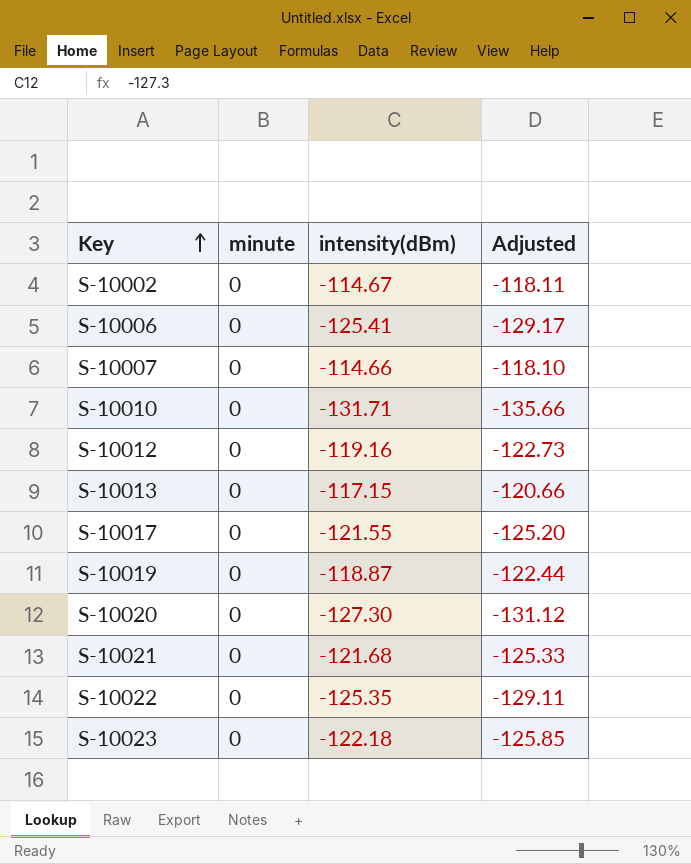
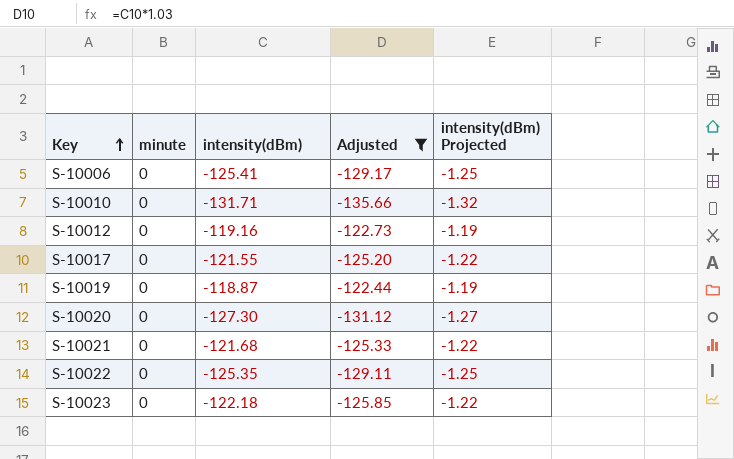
filter: none -> Adjusted <= -122.44
column intensity(dBm) Projected | formula: none -> [intensity(dBm)] * 0.01

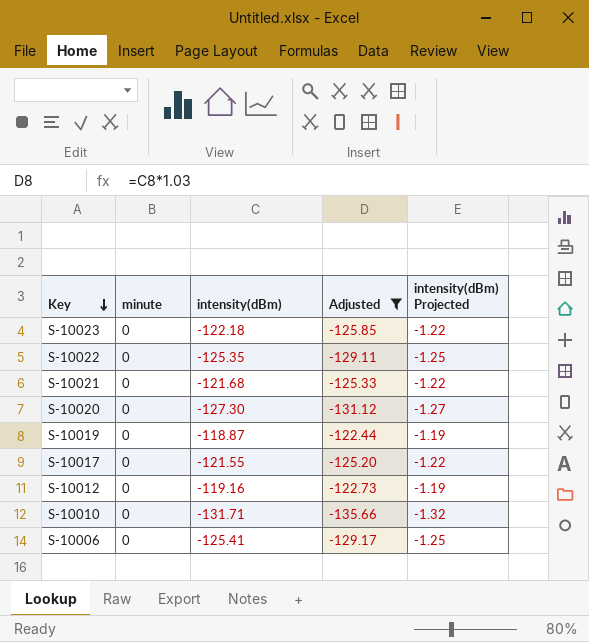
row order: Key ascending -> Key descending

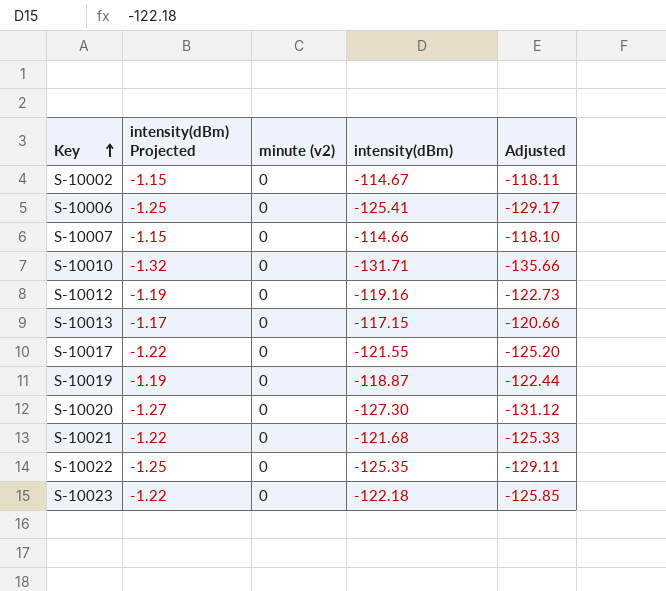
filter: Adjusted <= -122.44 -> none
row order: Key descending -> Key ascending
column intensity(dBm) Projected | position: 5 -> 2
column name: minute -> minute (v2)

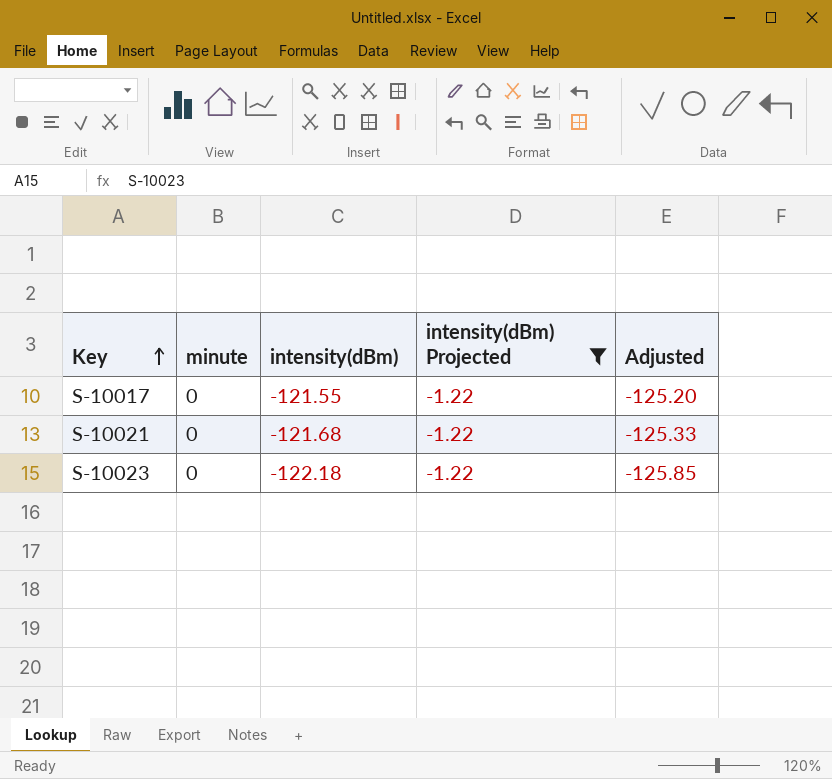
filter: none -> intensity(dBm) Projected = -1.22
column name: minute (v2) -> minute
column intensity(dBm) Projected | position: 2 -> 4

